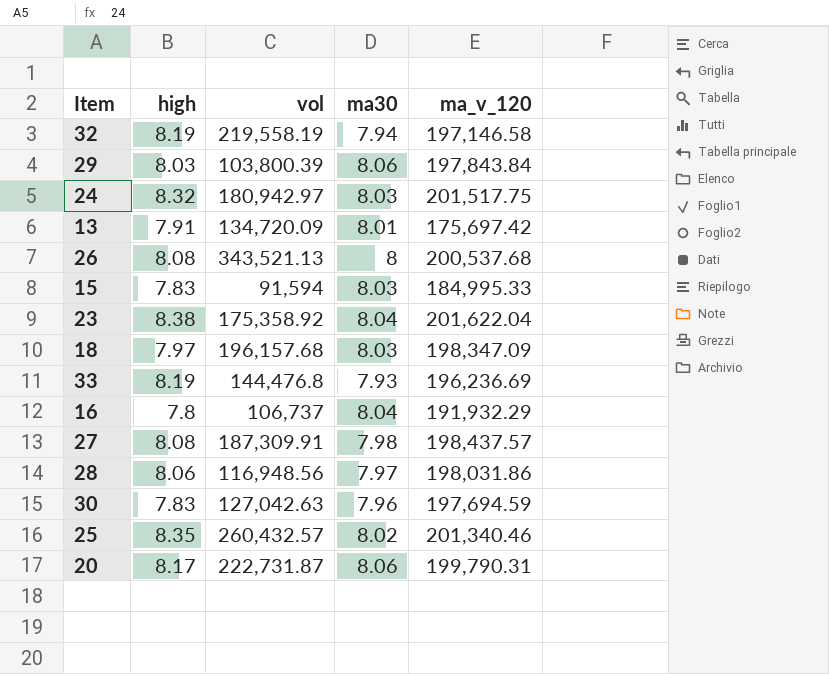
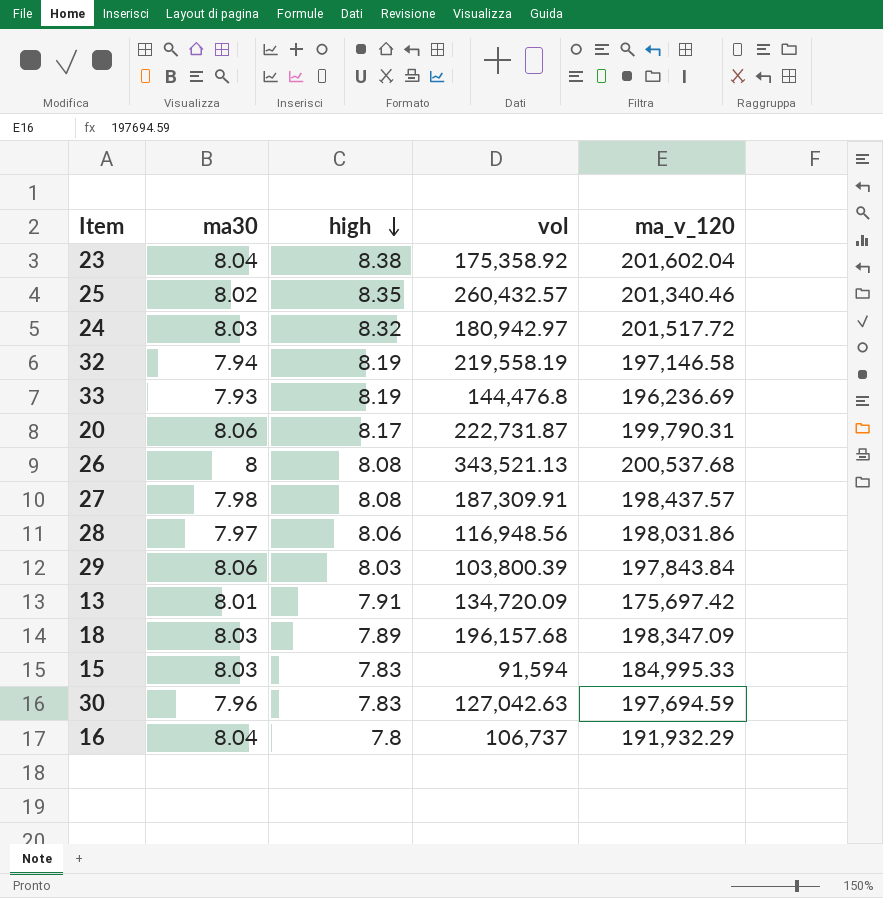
row order: none -> high descending
column ma30 | position: 4 -> 2
23 | ma_v_120: 201,622.04 -> 201,602.04
24 | ma_v_120: 201,517.75 -> 201,517.72
18 | high: 7.97 -> 7.89

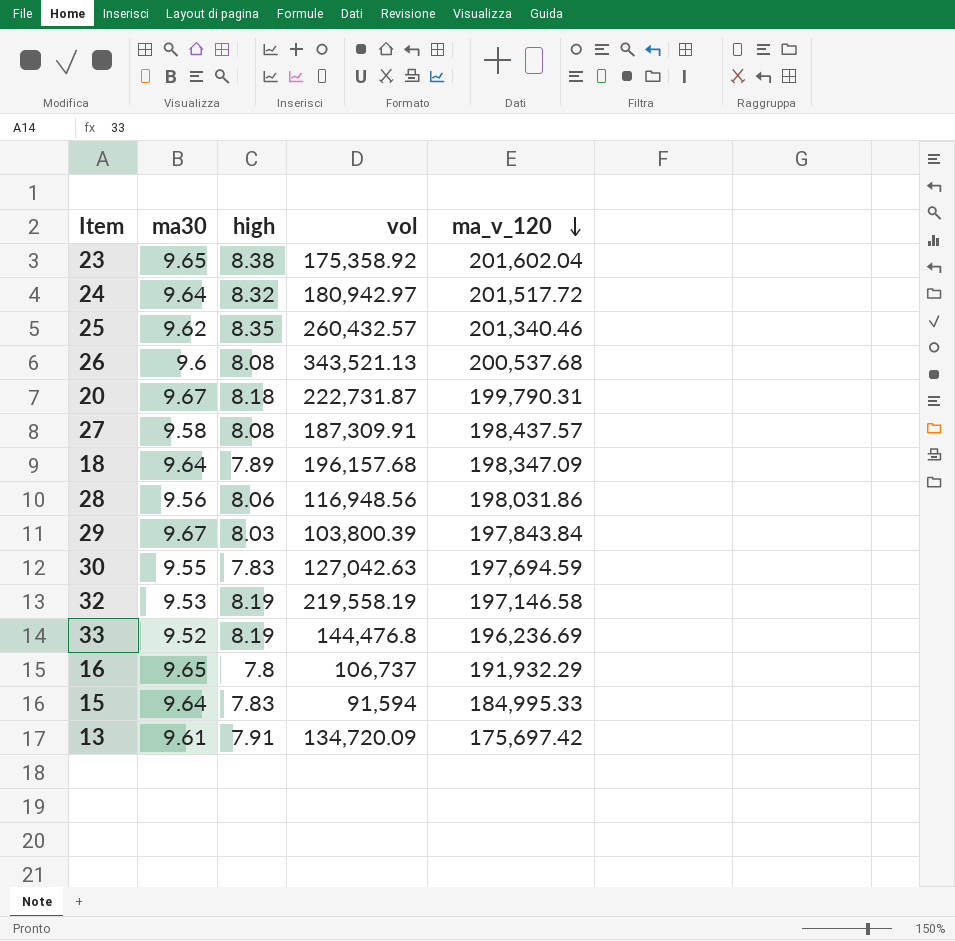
row order: high descending -> ma_v_120 descending
23 | ma30: 8.04 -> 9.65
24 | ma30: 8.03 -> 9.64
25 | ma30: 8.02 -> 9.62
26 | ma30: 8 -> 9.6
20 | ma30: 8.06 -> 9.67
20 | high: 8.17 -> 8.18
27 | ma30: 7.98 -> 9.58
18 | ma30: 8.03 -> 9.64
28 | ma30: 7.97 -> 9.56
29 | ma30: 8.06 -> 9.67
30 | ma30: 7.96 -> 9.55
32 | ma30: 7.94 -> 9.53
33 | ma30: 7.93 -> 9.52
16 | ma30: 8.04 -> 9.65
15 | ma30: 8.03 -> 9.64
13 | ma30: 8.01 -> 9.61

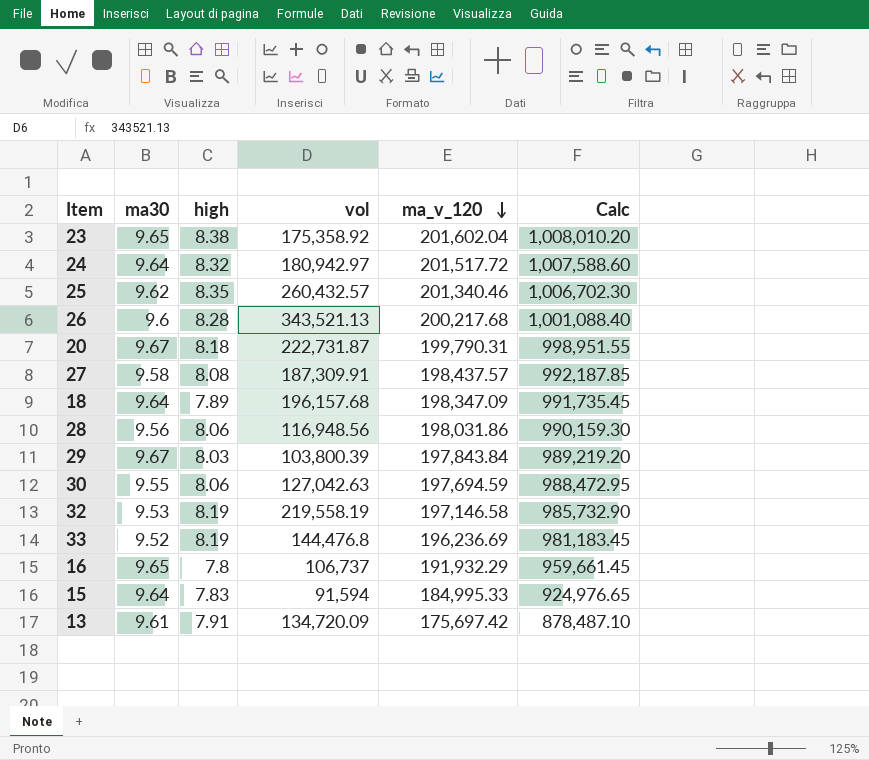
column Calc | formula: none -> [ma_v_120] * 5
26 | high: 8.08 -> 8.28
26 | ma_v_120: 200,537.68 -> 200,217.68
30 | high: 7.83 -> 8.06

